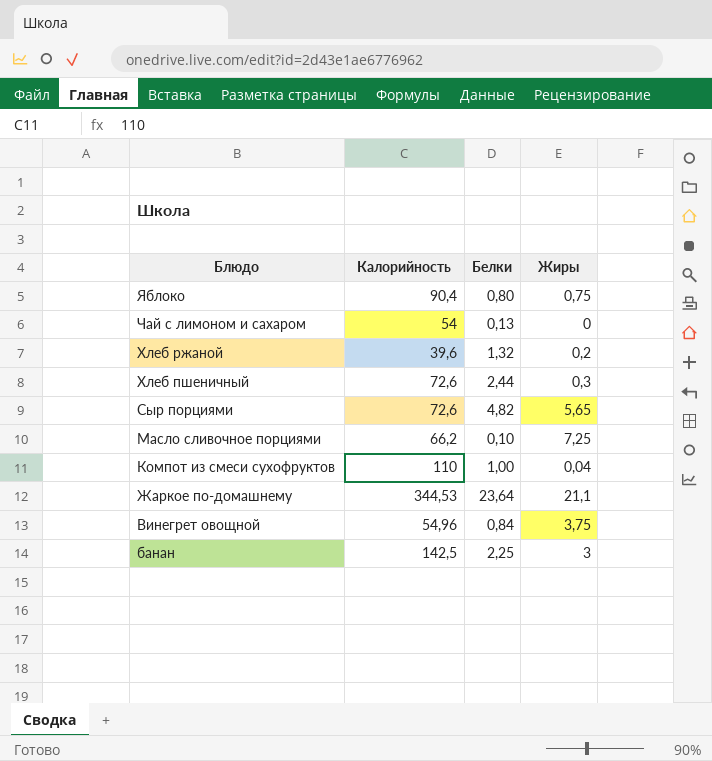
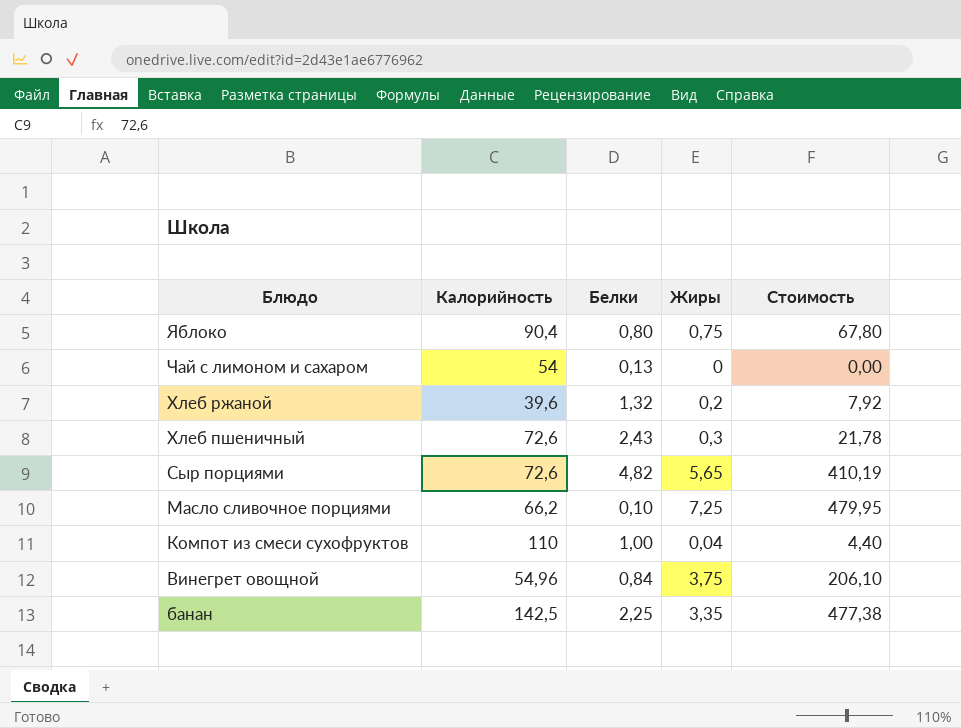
column Стоимость | formula: none -> [Калорийность] * [Жиры]
row Жаркое по-домашнему: 344,53 | 23,64 | 21,1 -> none
Хлеб пшеничный | Белки: 2,44 -> 2,43
банан | Жиры: 3 -> 3,35

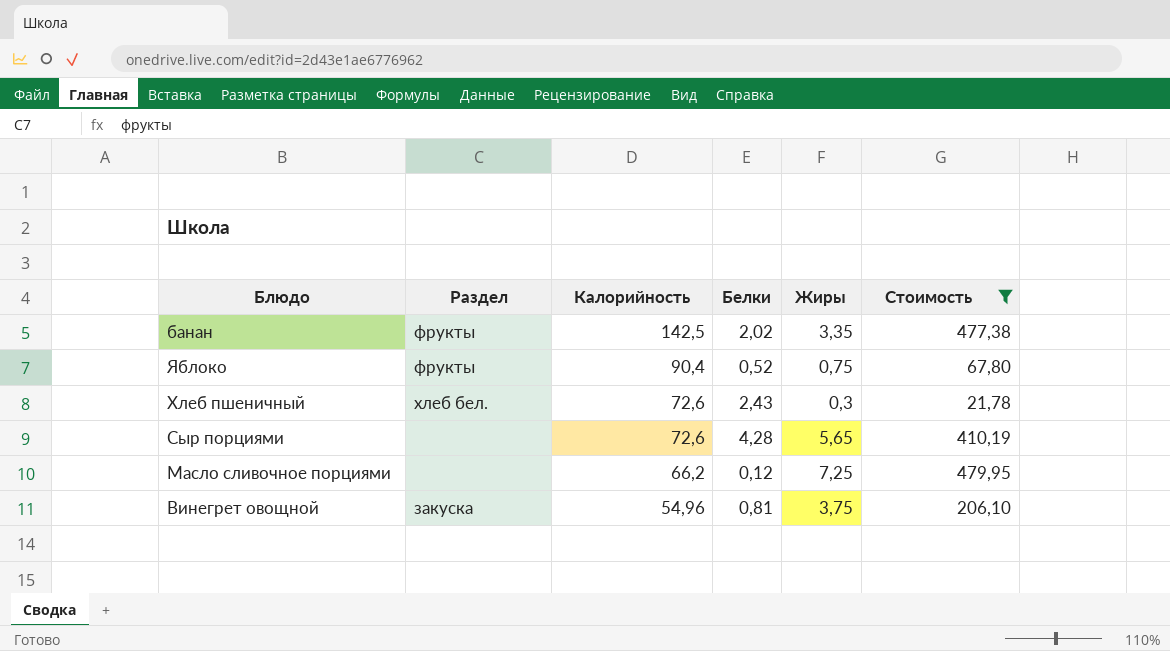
filter: none -> Стоимость >= 21,78
row order: Блюдо descending -> Калорийность descending
column Раздел | position: none -> 2
банан | Белки: 2,25 -> 2,02
Яблоко | Белки: 0,80 -> 0,52
Сыр порциями | Белки: 4,82 -> 4,28
Масло сливочное порциями | Белки: 0,10 -> 0,12
Винегрет овощной | Белки: 0,84 -> 0,81

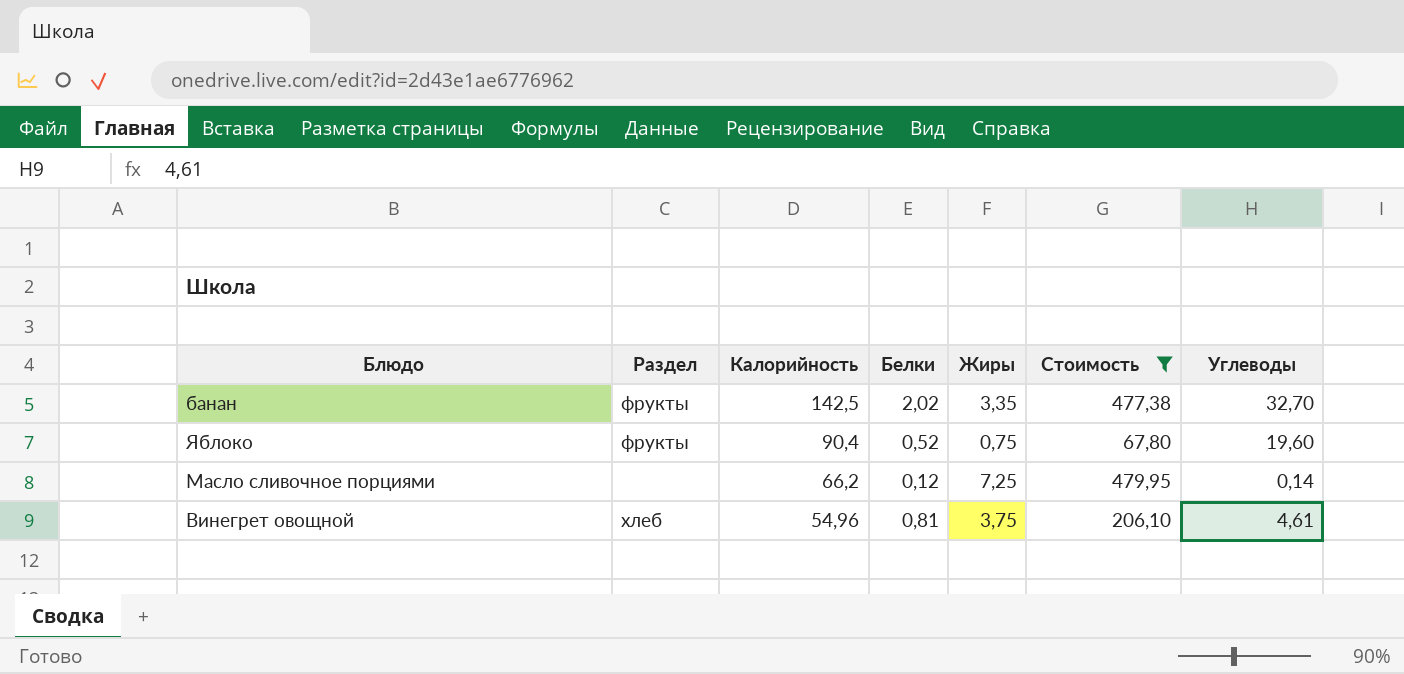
column Углеводы | position: none -> 7
row Хлеб пшеничный: хлеб бел. | 72,6 | 2,43 | 0,3 | 21,78 -> none
row Сыр порциями: none | 72,6 | 4,28 | 5,65 | 410,19 -> none
Винегрет овощной | Раздел: закуска -> хлеб

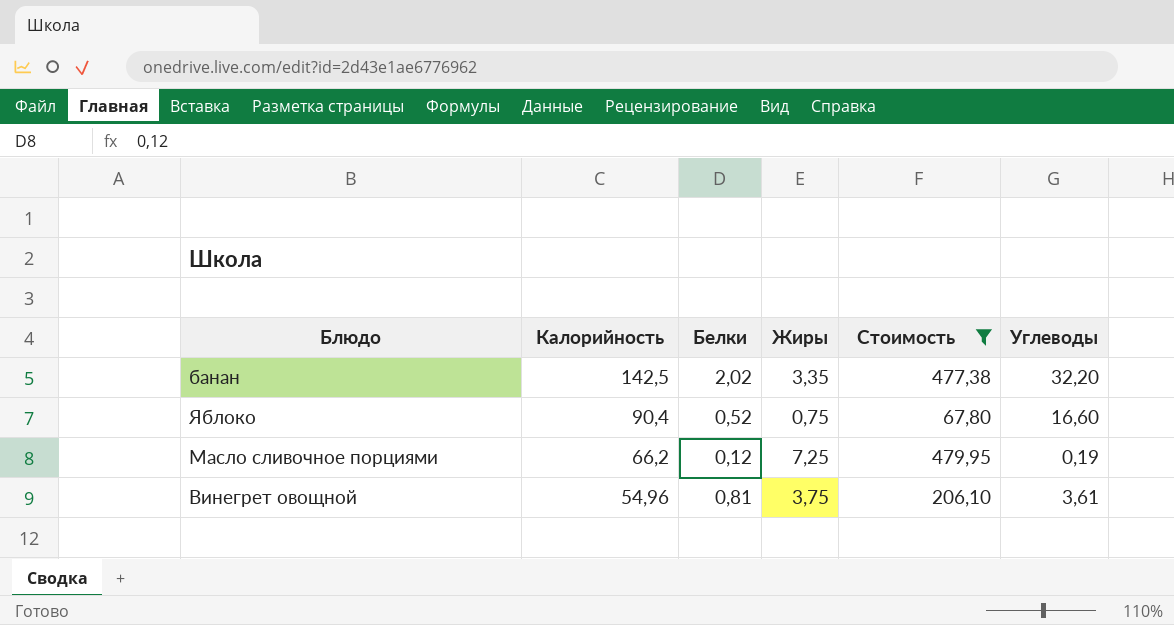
column Раздел | position: 2 -> none
банан | Углеводы: 32,70 -> 32,20
Яблоко | Углеводы: 19,60 -> 16,60
Масло сливочное порциями | Углеводы: 0,14 -> 0,19
Винегрет овощной | Углеводы: 4,61 -> 3,61

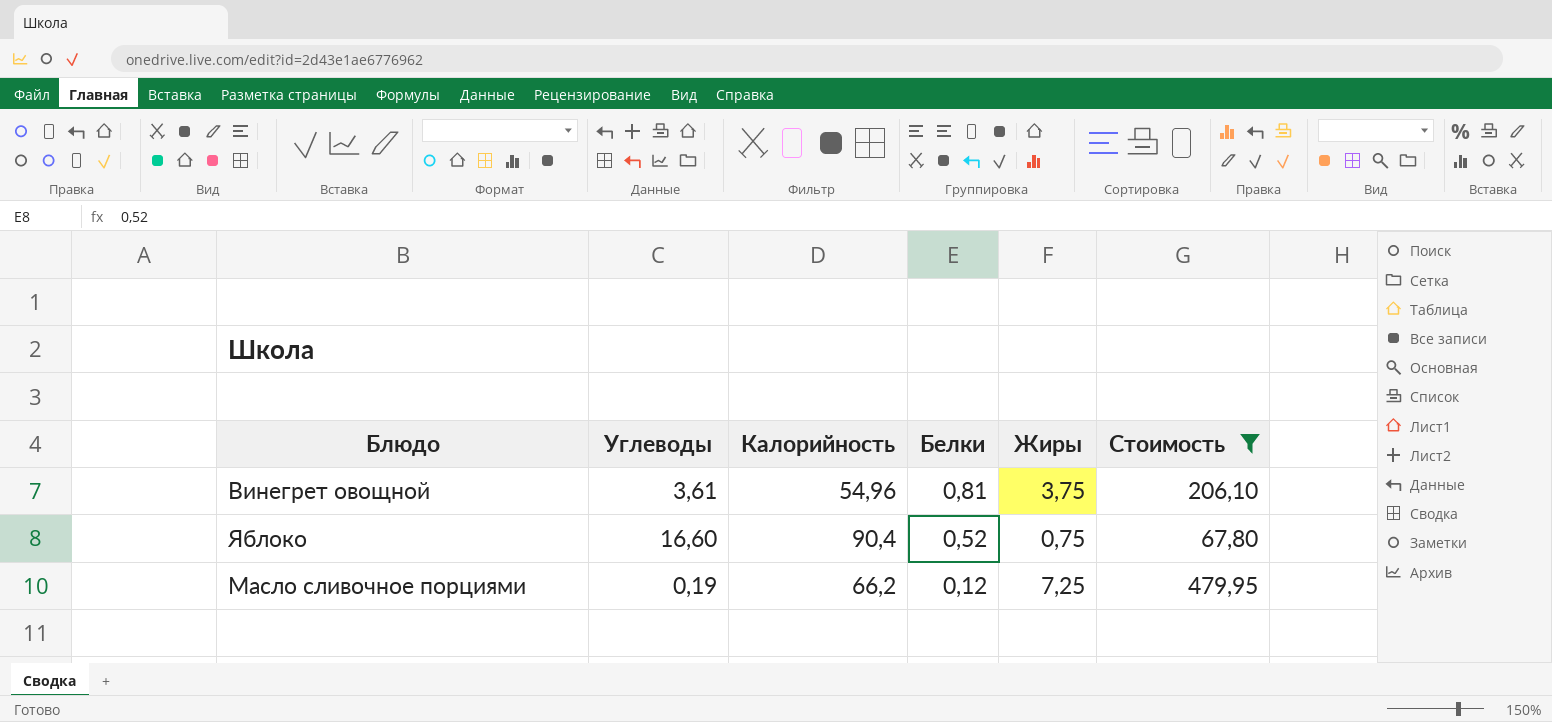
row order: Калорийность descending -> Белки descending
column Углеводы | position: 6 -> 2
row банан: 142,5 | 2,02 | 3,35 | 477,38 | 32,20 -> none

